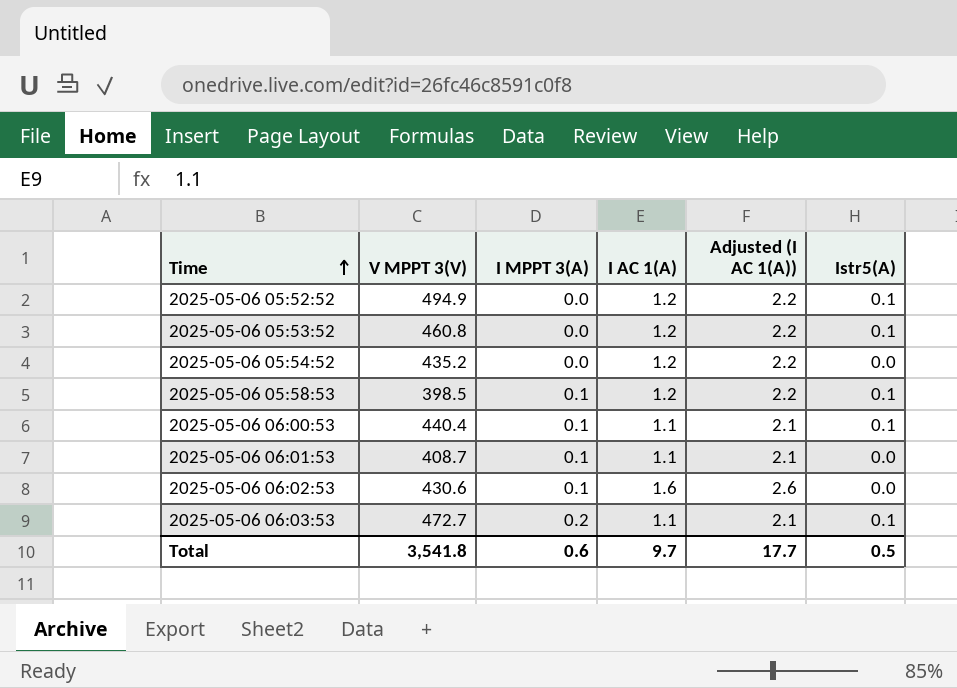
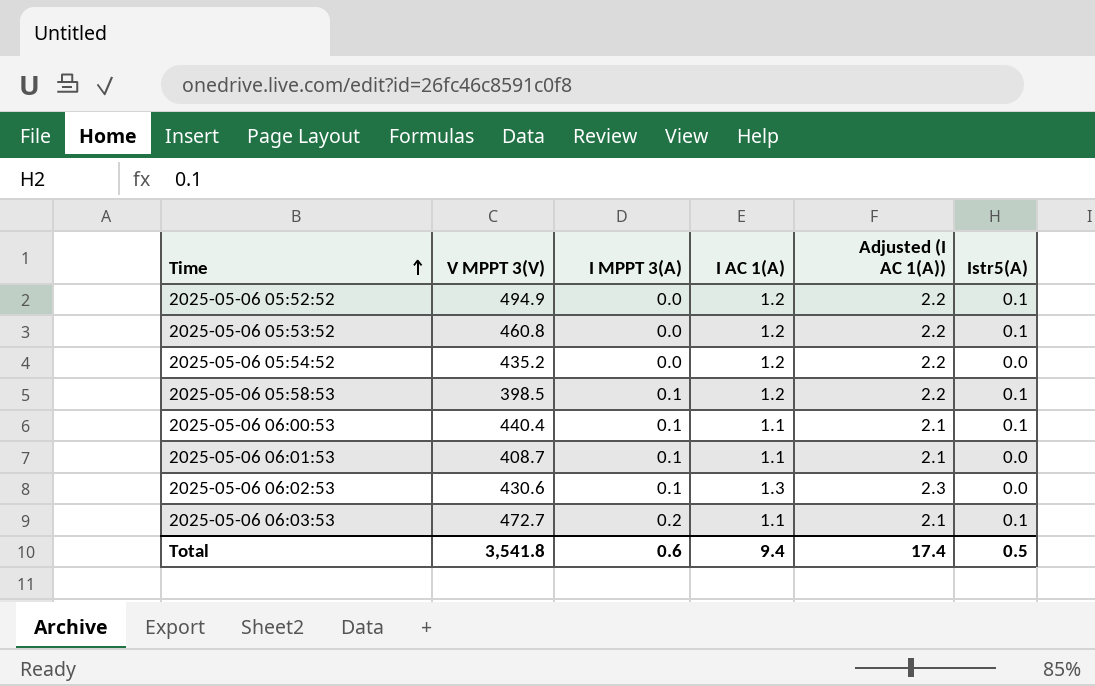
2025-05-06 06:02:53 | I AC 1(A): 1.6 -> 1.3
2025-05-06 06:02:53 | Adjusted (I AC 1(A)): 2.6 -> 2.3
Total | I AC 1(A): 9.7 -> 9.4
Total | Adjusted (I AC 1(A)): 17.7 -> 17.4

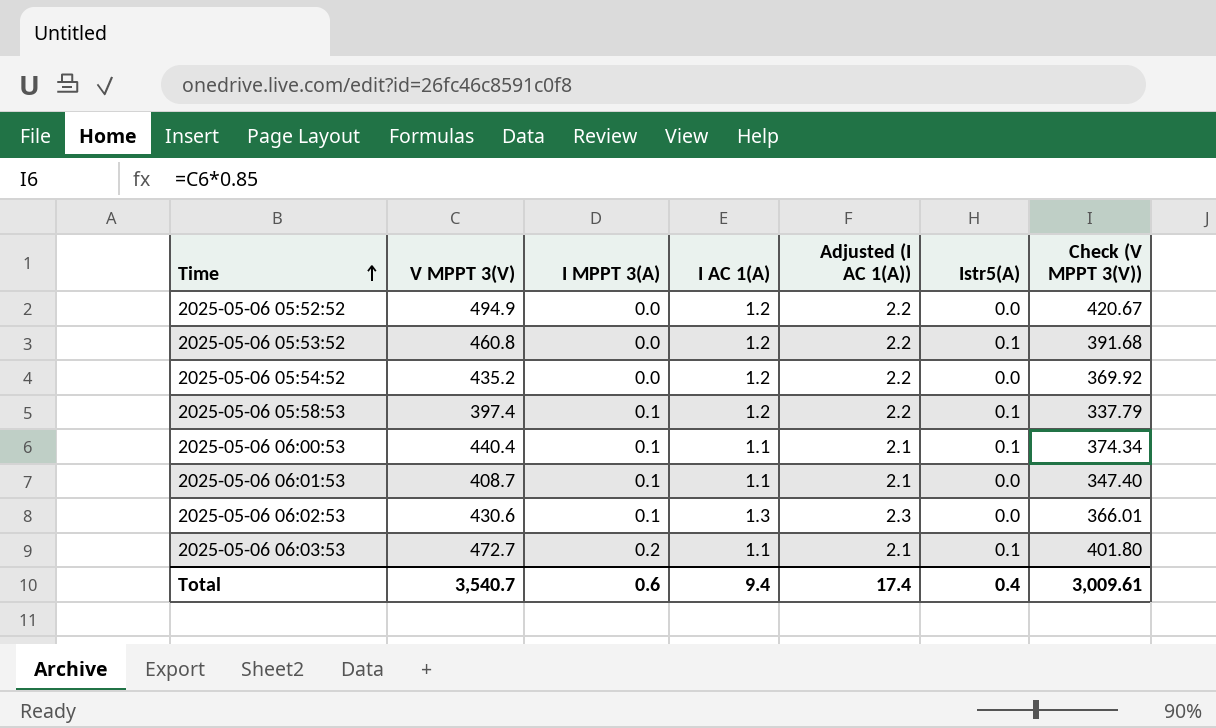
column Check (V MPPT 3(V)) | formula: none -> [V MPPT 3(V)] * 0.85
2025-05-06 05:52:52 | Istr5(A): 0.1 -> 0.0
2025-05-06 05:58:53 | V MPPT 3(V): 398.5 -> 397.4
Total | V MPPT 3(V): 3,541.8 -> 3,540.7
Total | Istr5(A): 0.5 -> 0.4

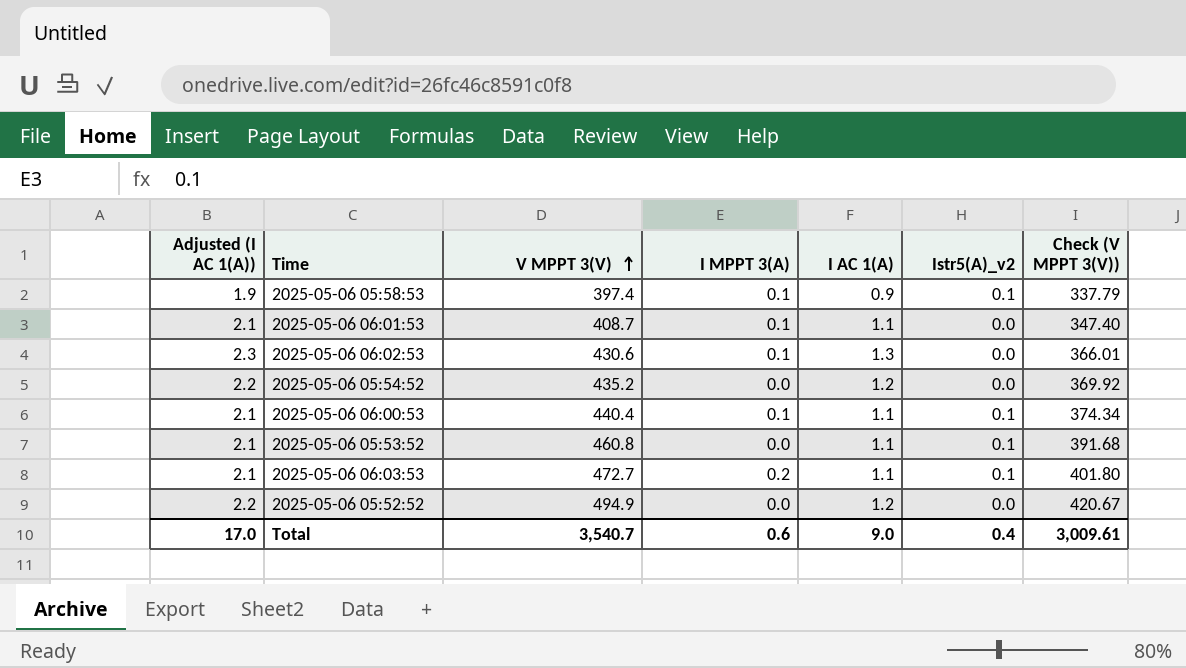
row order: Time ascending -> V MPPT 3(V) ascending
column Adjusted (I AC 1(A)) | position: 5 -> 1
column name: Istr5(A) -> Istr5(A)_v2
2025-05-06 05:58:53 | Adjusted (I AC 1(A)): 2.2 -> 1.9
2025-05-06 05:58:53 | I AC 1(A): 1.2 -> 0.9
2025-05-06 05:53:52 | Adjusted (I AC 1(A)): 2.2 -> 2.1
2025-05-06 05:53:52 | I AC 1(A): 1.2 -> 1.1
Total | Adjusted (I AC 1(A)): 17.4 -> 17.0
Total | I AC 1(A): 9.4 -> 9.0

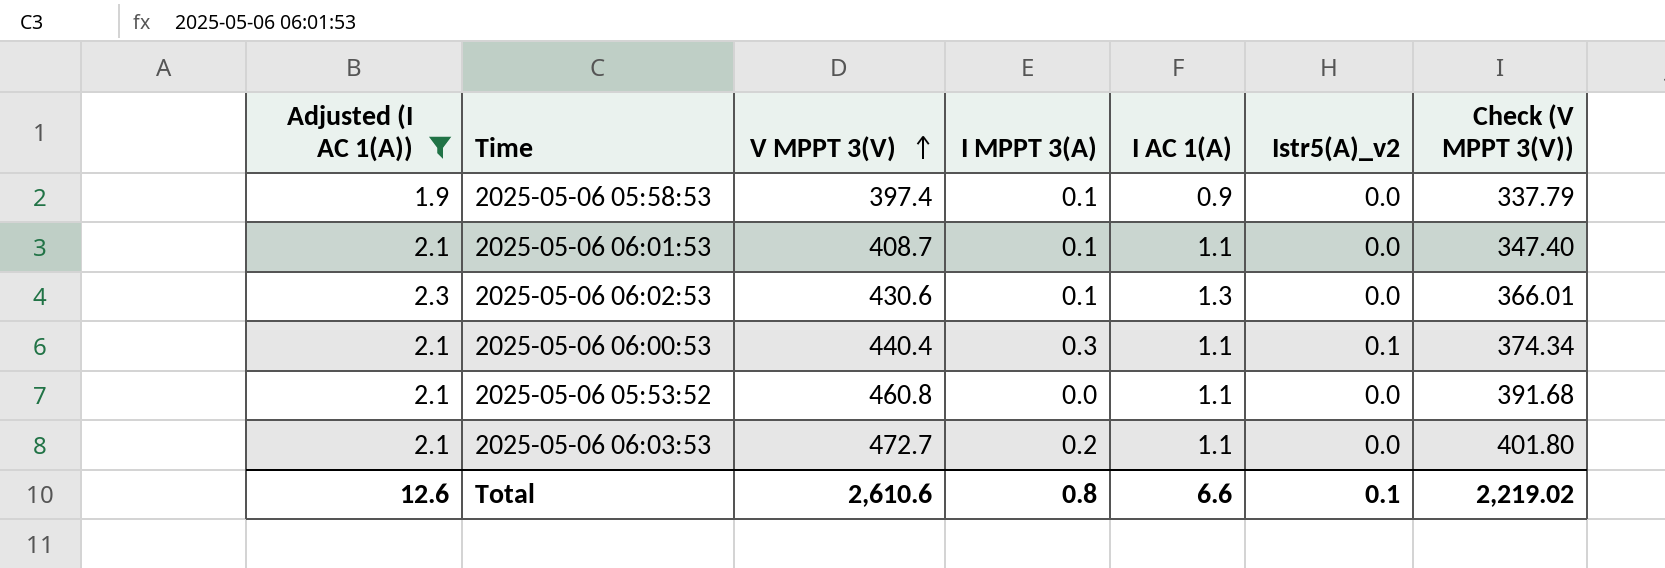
filter: none -> Adjusted (I AC 1(A)) != 2.2
2025-05-06 05:58:53 | Istr5(A)_v2: 0.1 -> 0.0
2025-05-06 06:00:53 | I MPPT 3(A): 0.1 -> 0.3
2025-05-06 05:53:52 | Istr5(A)_v2: 0.1 -> 0.0
2025-05-06 06:03:53 | Istr5(A)_v2: 0.1 -> 0.0
Total | Adjusted (I AC 1(A)): 17.0 -> 12.6
Total | V MPPT 3(V): 3,540.7 -> 2,610.6
Total | I MPPT 3(A): 0.6 -> 0.8
Total | I AC 1(A): 9.0 -> 6.6
Total | Istr5(A)_v2: 0.4 -> 0.1
Total | Check (V MPPT 3(V)): 3,009.61 -> 2,219.02

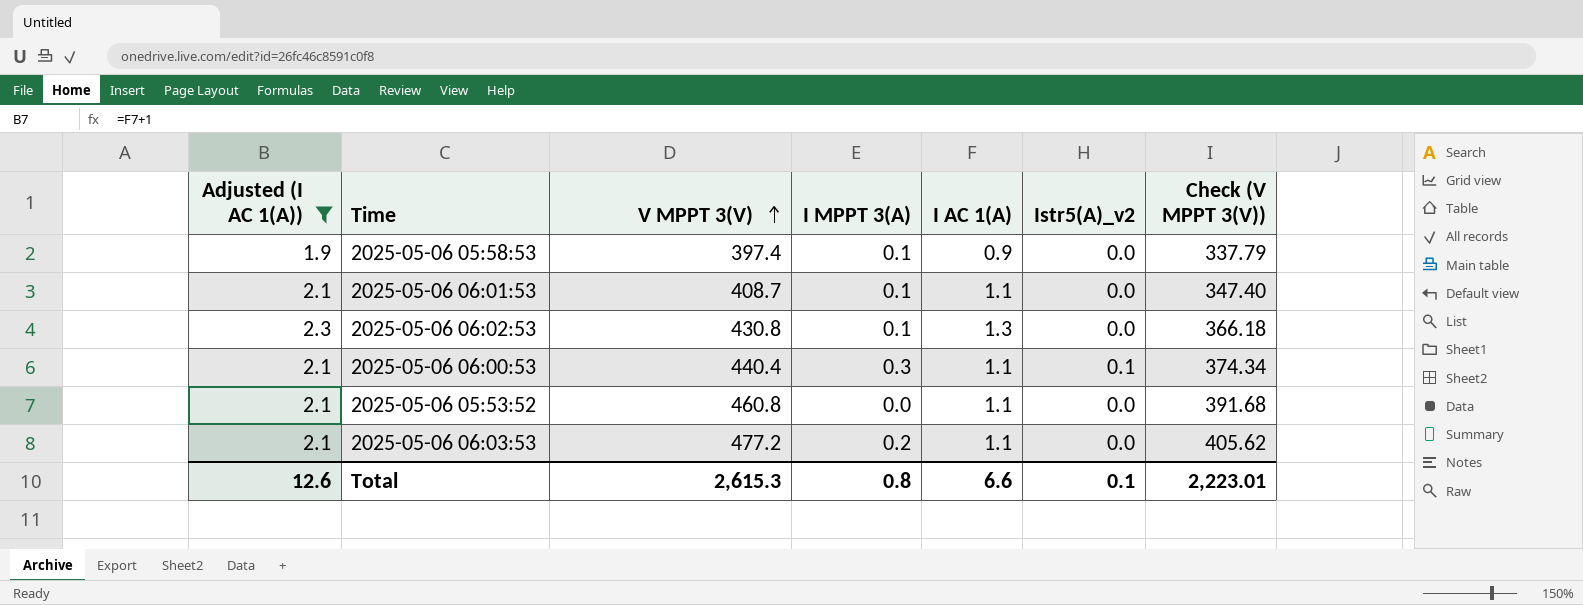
2025-05-06 06:02:53 | V MPPT 3(V): 430.6 -> 430.8
2025-05-06 06:02:53 | Check (V MPPT 3(V)): 366.01 -> 366.18
2025-05-06 06:03:53 | V MPPT 3(V): 472.7 -> 477.2
2025-05-06 06:03:53 | Check (V MPPT 3(V)): 401.80 -> 405.62
Total | V MPPT 3(V): 2,610.6 -> 2,615.3
Total | Check (V MPPT 3(V)): 2,219.02 -> 2,223.01

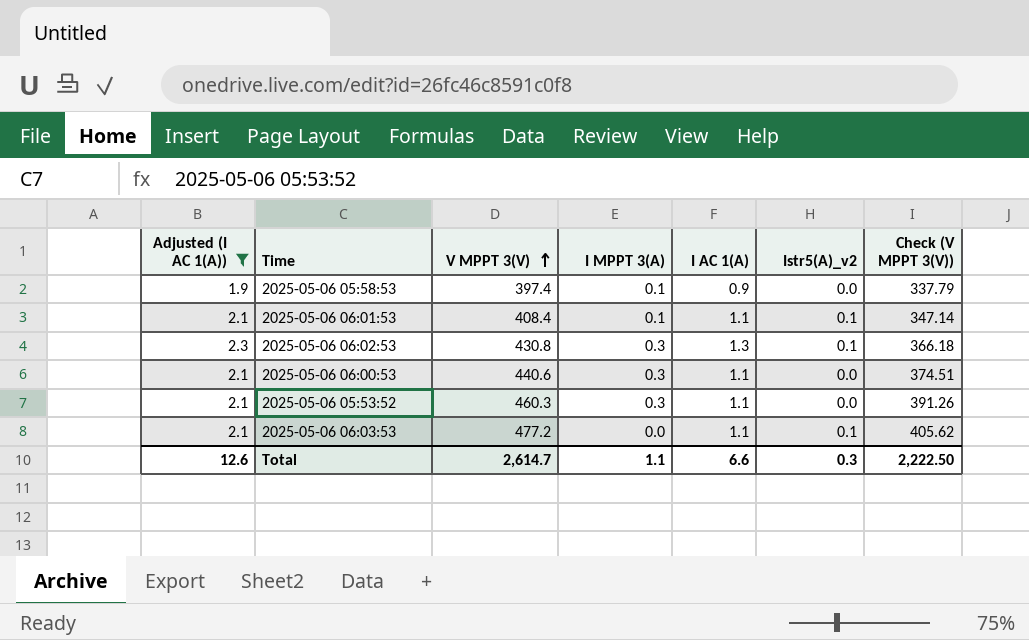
2025-05-06 06:01:53 | V MPPT 3(V): 408.7 -> 408.4
2025-05-06 06:01:53 | Istr5(A)_v2: 0.0 -> 0.1
2025-05-06 06:01:53 | Check (V MPPT 3(V)): 347.40 -> 347.14
2025-05-06 06:02:53 | I MPPT 3(A): 0.1 -> 0.3
2025-05-06 06:02:53 | Istr5(A)_v2: 0.0 -> 0.1
2025-05-06 06:00:53 | V MPPT 3(V): 440.4 -> 440.6
2025-05-06 06:00:53 | Istr5(A)_v2: 0.1 -> 0.0
2025-05-06 06:00:53 | Check (V MPPT 3(V)): 374.34 -> 374.51
2025-05-06 05:53:52 | V MPPT 3(V): 460.8 -> 460.3
2025-05-06 05:53:52 | I MPPT 3(A): 0.0 -> 0.3
2025-05-06 05:53:52 | Check (V MPPT 3(V)): 391.68 -> 391.26
2025-05-06 06:03:53 | I MPPT 3(A): 0.2 -> 0.0
2025-05-06 06:03:53 | Istr5(A)_v2: 0.0 -> 0.1
Total | V MPPT 3(V): 2,615.3 -> 2,614.7
Total | I MPPT 3(A): 0.8 -> 1.1
Total | Istr5(A)_v2: 0.1 -> 0.3
Total | Check (V MPPT 3(V)): 2,223.01 -> 2,222.50

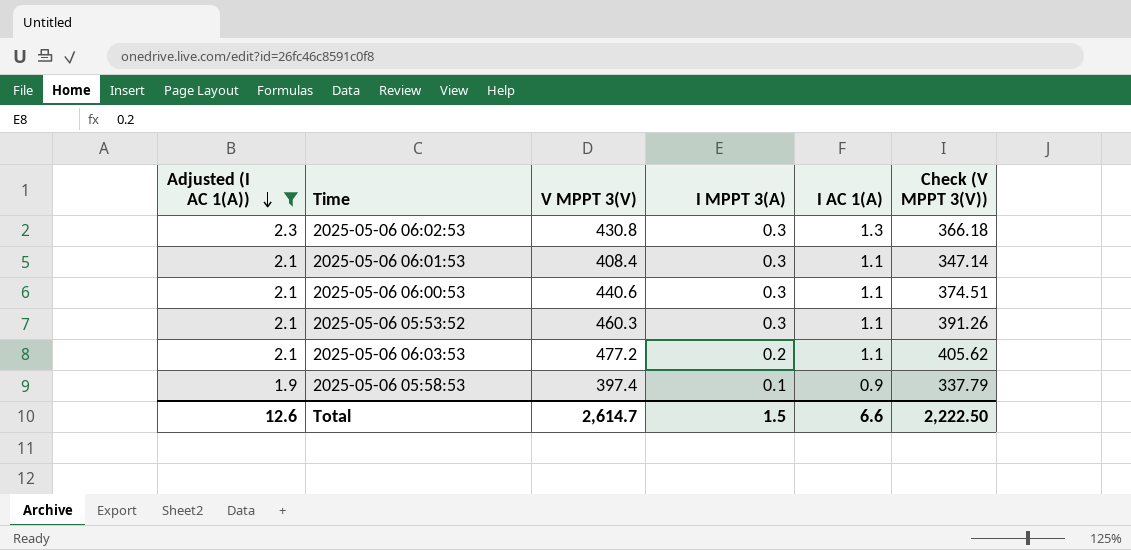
row order: V MPPT 3(V) ascending -> Adjusted (I AC 1(A)) descending
column Istr5(A)_v2 | position: 6 -> none
2025-05-06 06:01:53 | I MPPT 3(A): 0.1 -> 0.3
2025-05-06 06:03:53 | I MPPT 3(A): 0.0 -> 0.2
Total | I MPPT 3(A): 1.1 -> 1.5

